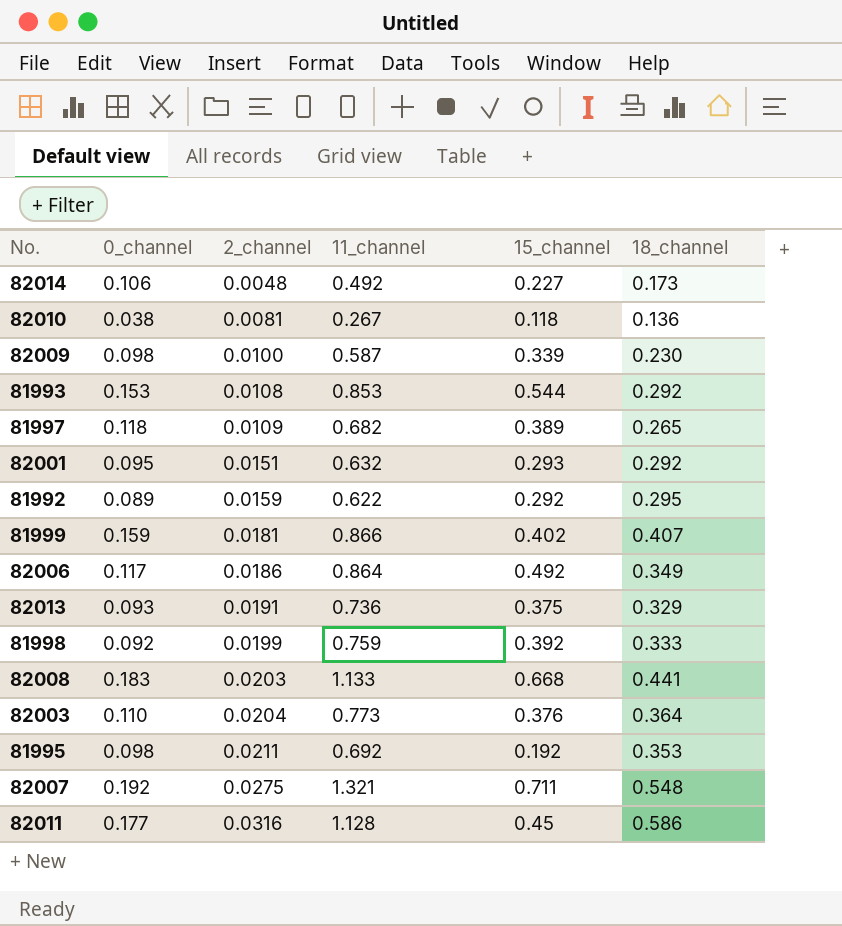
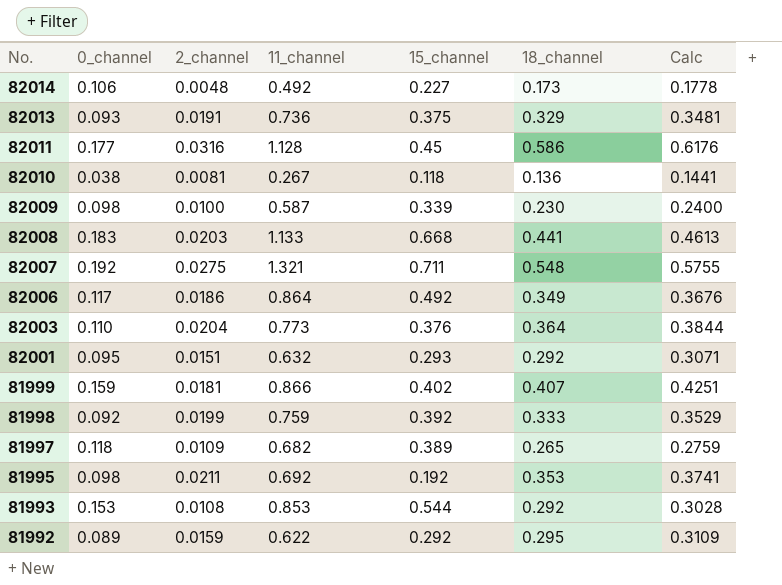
row order: 2_channel ascending -> No. descending
column Calc | formula: none -> [2_channel] + [18_channel]

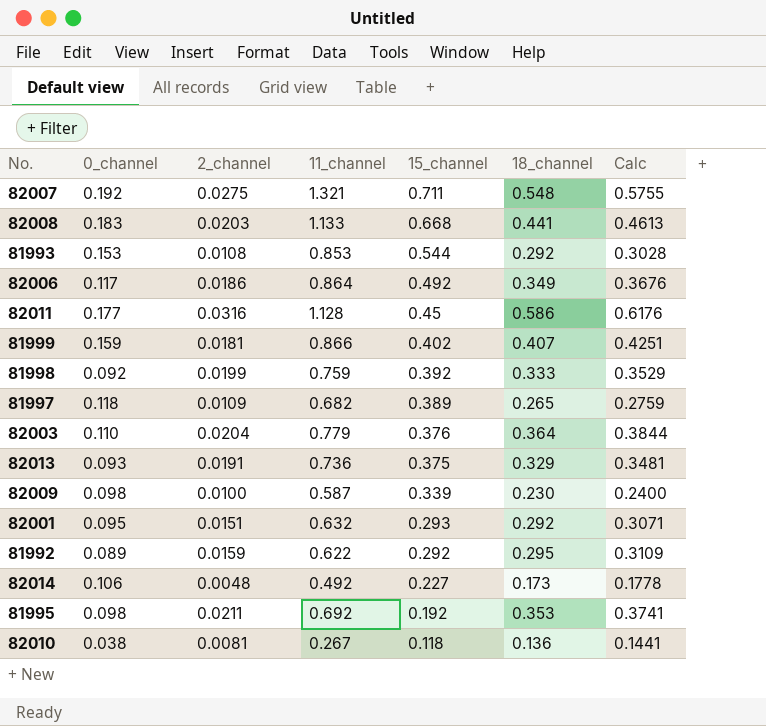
row order: No. descending -> 15_channel descending
82003 | 11_channel: 0.773 -> 0.779

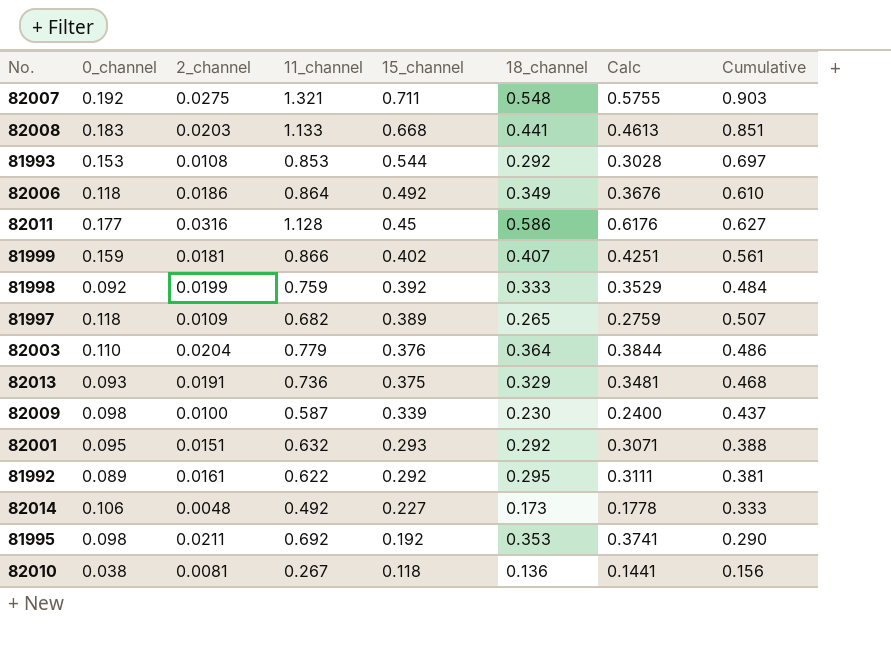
column Cumulative | formula: none -> [0_channel] + [15_channel]
82006 | 0_channel: 0.117 -> 0.118
81992 | 2_channel: 0.0159 -> 0.0161
81992 | Calc: 0.3109 -> 0.3111

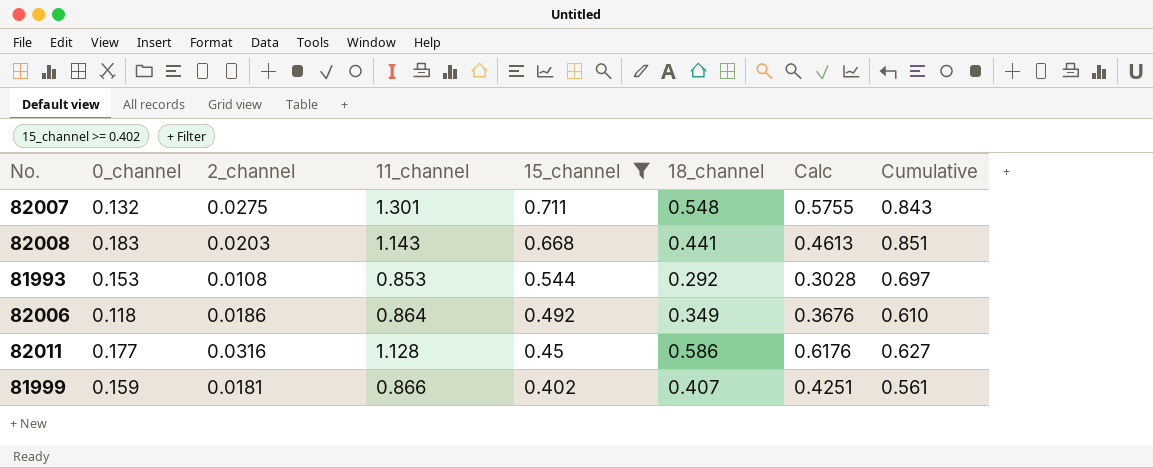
filter: none -> 15_channel >= 0.402
82007 | 0_channel: 0.192 -> 0.132
82007 | 11_channel: 1.321 -> 1.301
82007 | Cumulative: 0.903 -> 0.843
82008 | 11_channel: 1.133 -> 1.143

